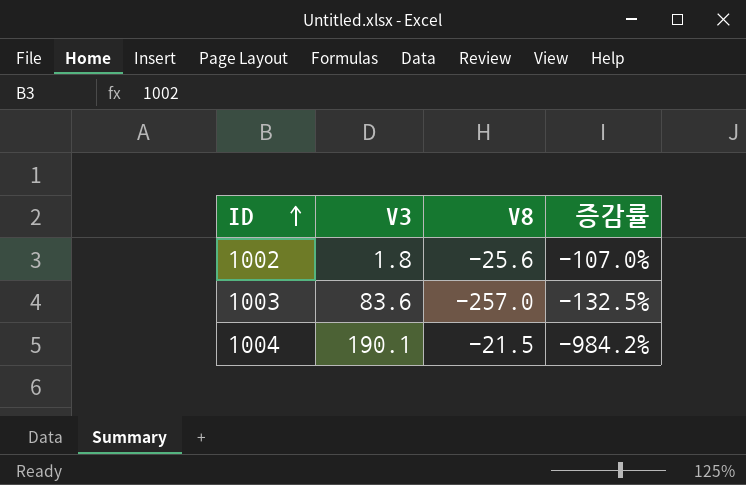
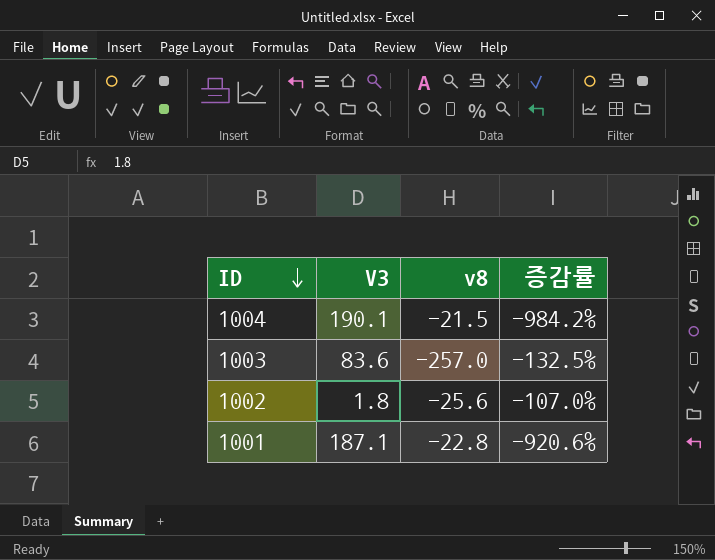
row order: ID ascending -> ID descending
column name: V8 -> v8
row 1001: none -> 187.1 | -22.8 | -920.6%

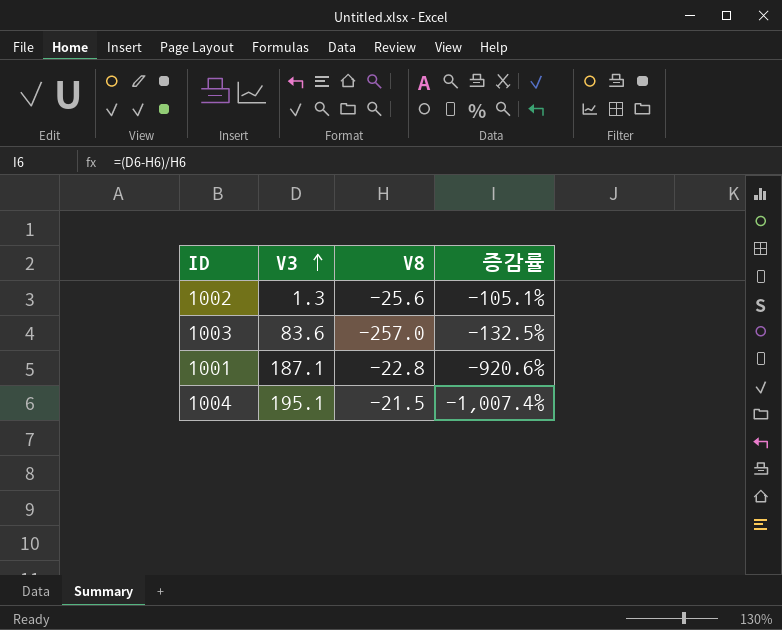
row order: ID descending -> V3 ascending
column name: v8 -> V8
1002 | V3: 1.8 -> 1.3
1002 | 증감률: -107.0% -> -105.1%
1004 | V3: 190.1 -> 195.1
1004 | 증감률: -984.2% -> -1,007.4%

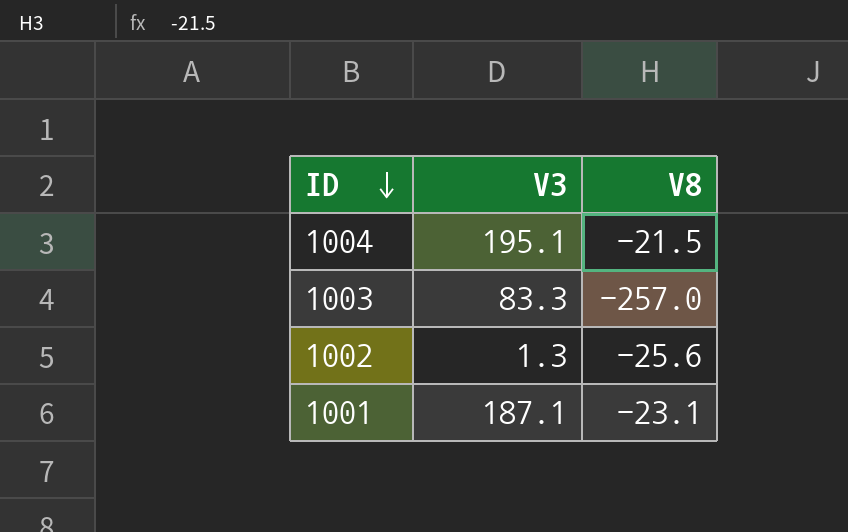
row order: V3 ascending -> ID descending
column 증감률 | formula: ([V3] - [V8]) / [V8] -> none
1003 | V3: 83.6 -> 83.3
1001 | V8: -22.8 -> -23.1

